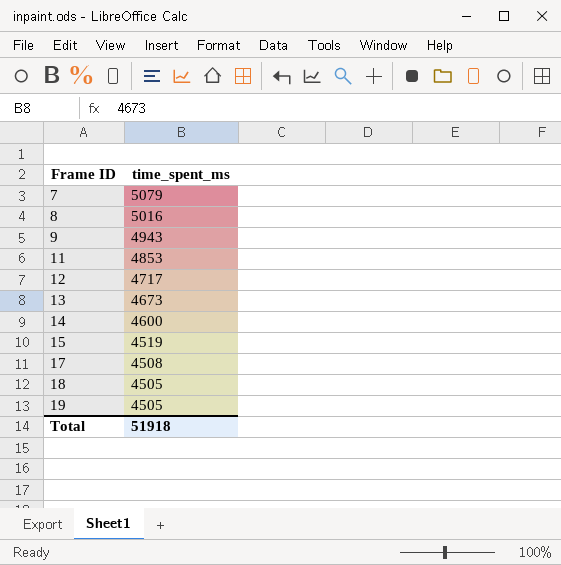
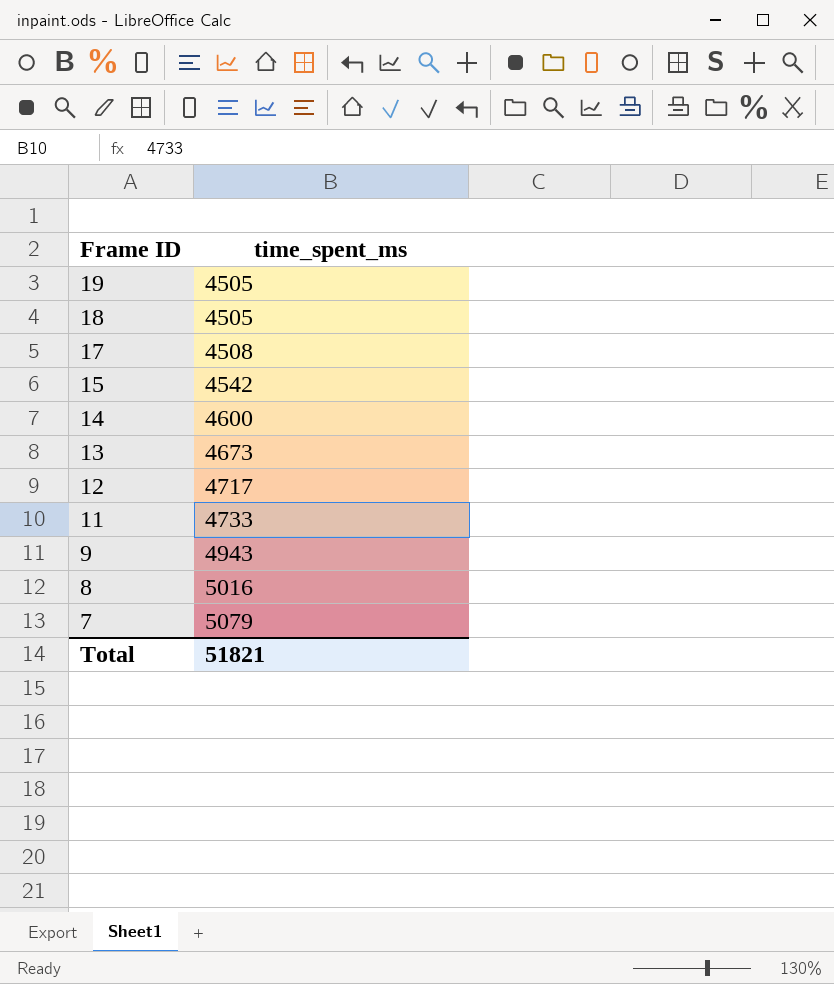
row order: Frame ID ascending -> Frame ID descending
15 | time_spent_ms: 4519 -> 4542
11 | time_spent_ms: 4853 -> 4733
Total | time_spent_ms: 51918 -> 51821

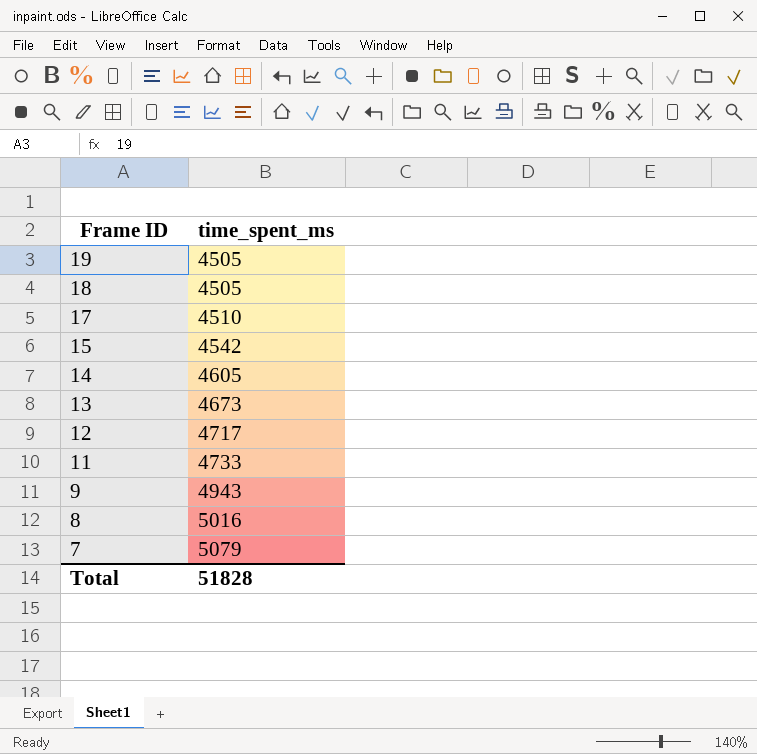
17 | time_spent_ms: 4508 -> 4510
14 | time_spent_ms: 4600 -> 4605
Total | time_spent_ms: 51821 -> 51828

